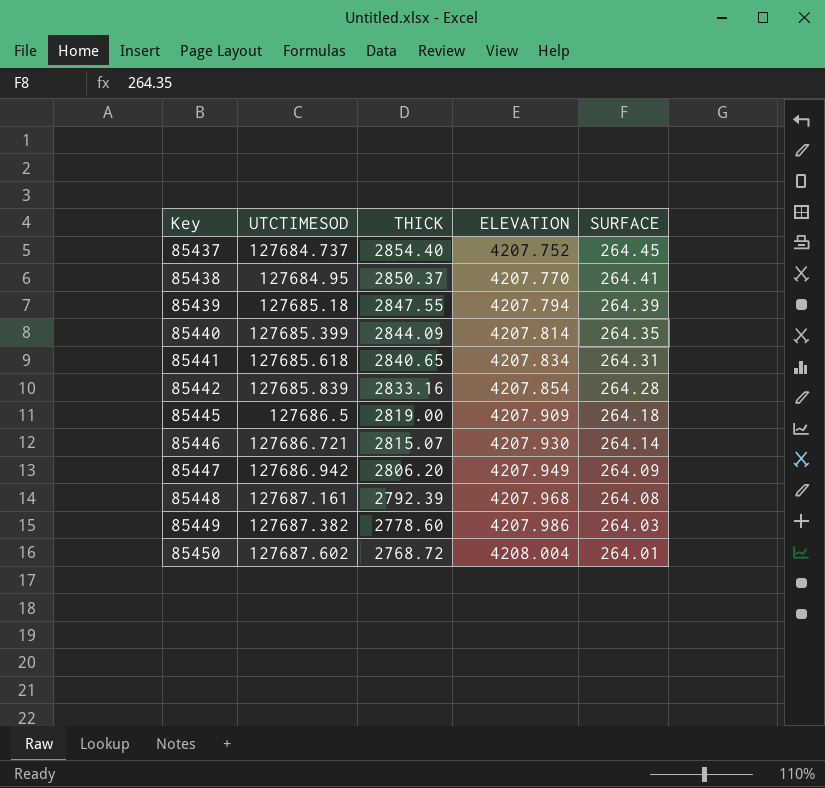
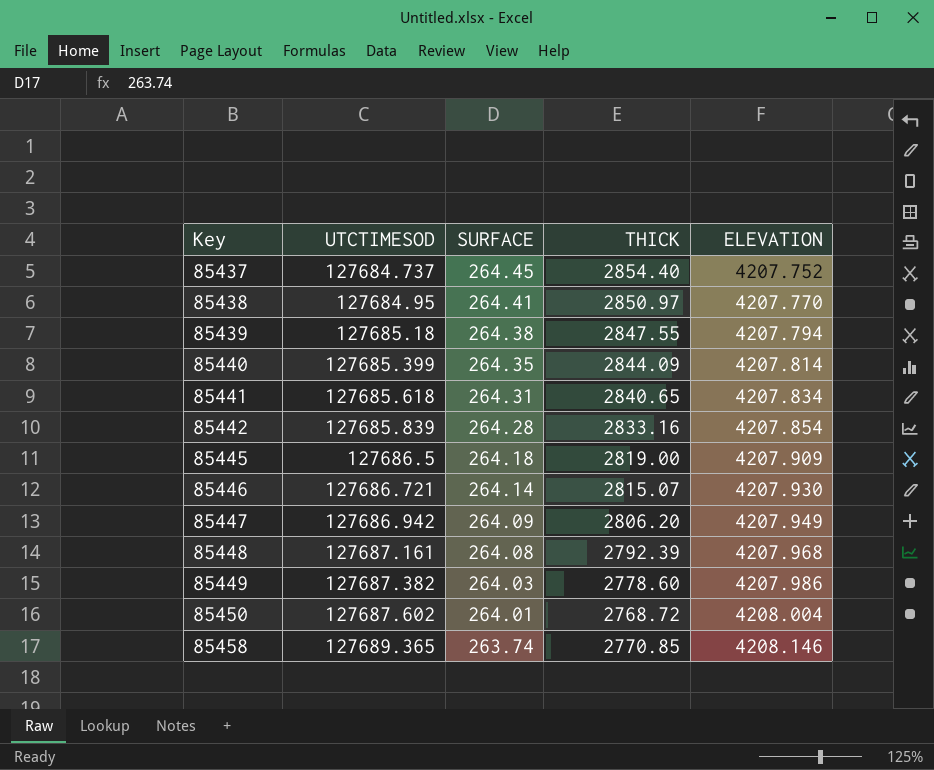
column SURFACE | position: 5 -> 3
85438 | THICK: 2850.37 -> 2850.97
85439 | SURFACE: 264.39 -> 264.38
row 85458: none -> 127689.365 | 263.74 | 2770.85 | 4208.146

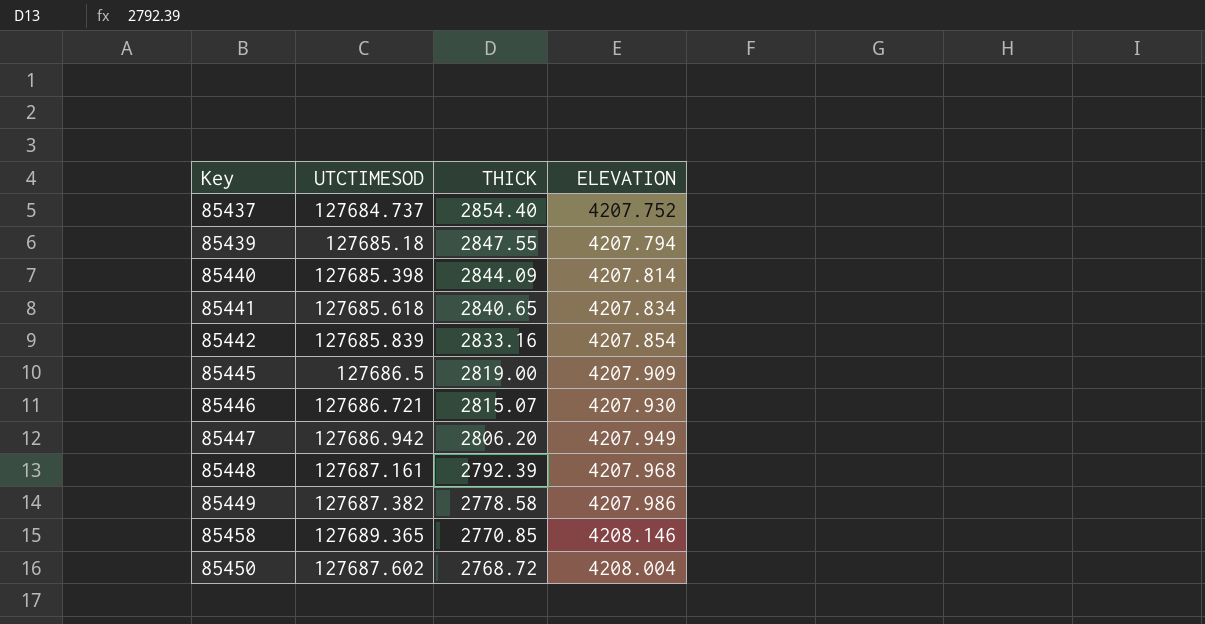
row order: Key ascending -> THICK descending
column SURFACE | position: 3 -> none
row 85438: 127684.95 | 264.41 | 2850.97 | 4207.770 -> none
85440 | UTCTIMESOD: 127685.399 -> 127685.398
85449 | THICK: 2778.60 -> 2778.58

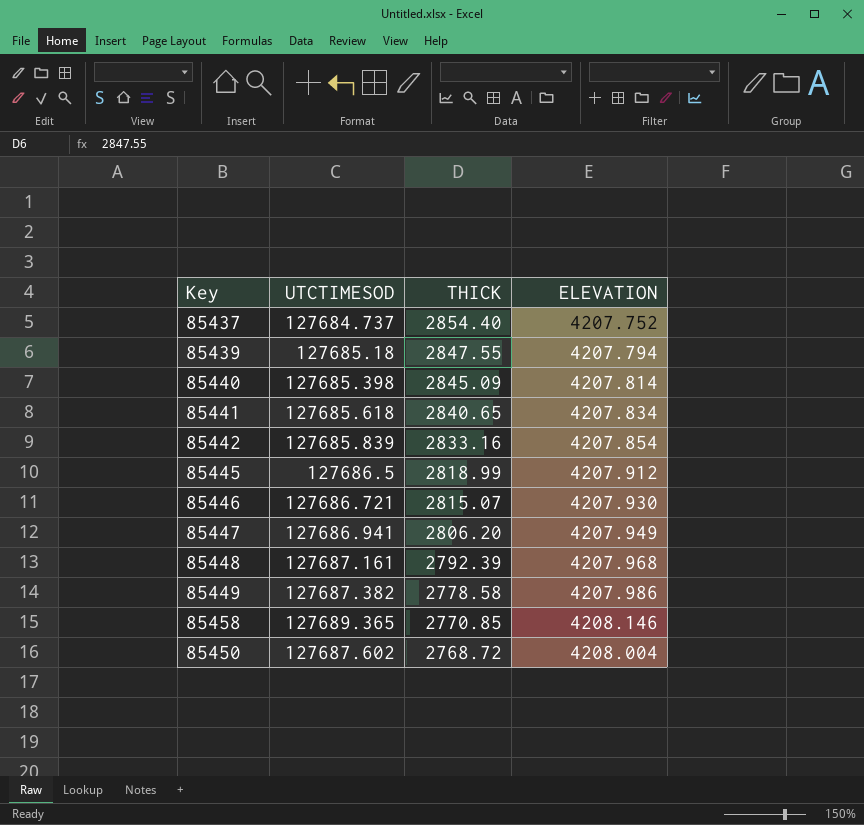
85440 | THICK: 2844.09 -> 2845.09
85445 | THICK: 2819.00 -> 2818.99
85445 | ELEVATION: 4207.909 -> 4207.912
85447 | UTCTIMESOD: 127686.942 -> 127686.941

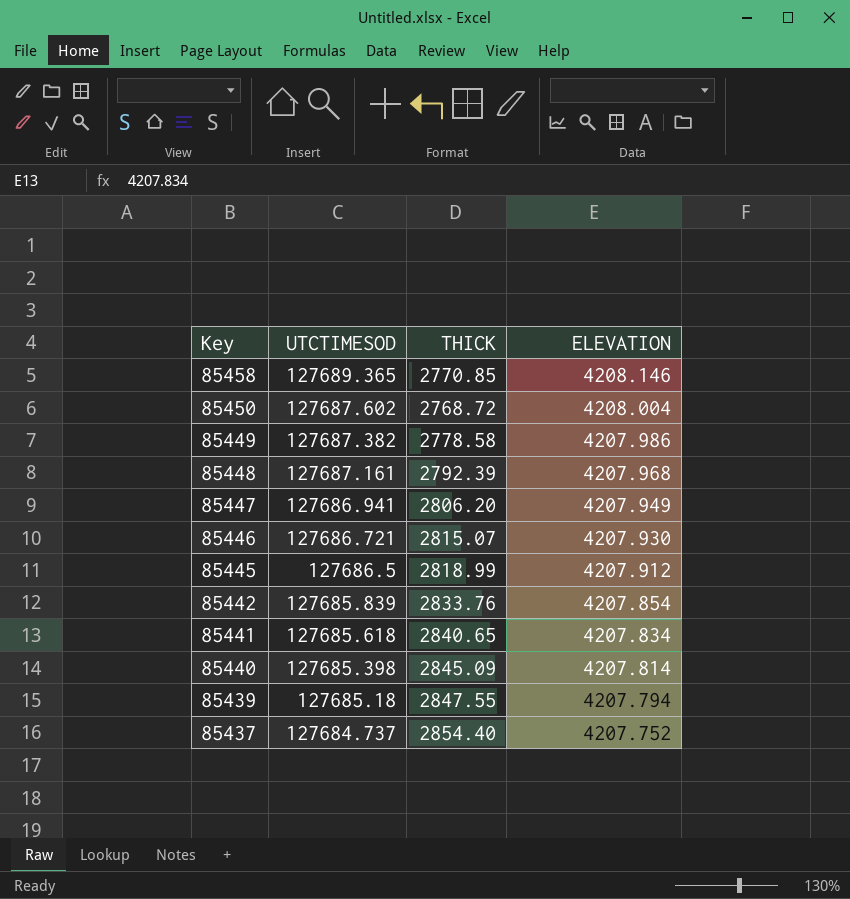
row order: THICK descending -> Key descending
85442 | THICK: 2833.16 -> 2833.76

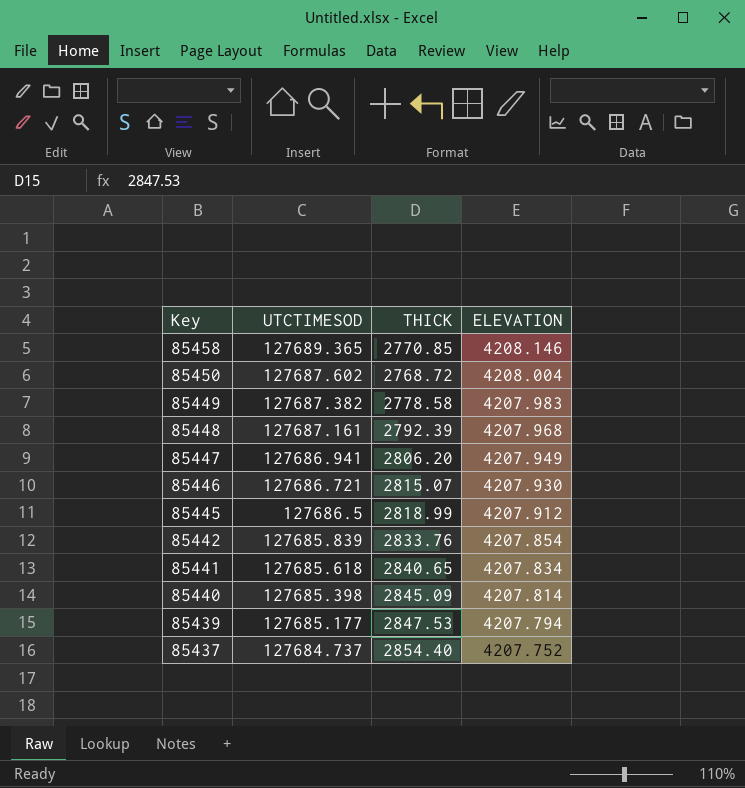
85449 | ELEVATION: 4207.986 -> 4207.983
85439 | UTCTIMESOD: 127685.18 -> 127685.177
85439 | THICK: 2847.55 -> 2847.53

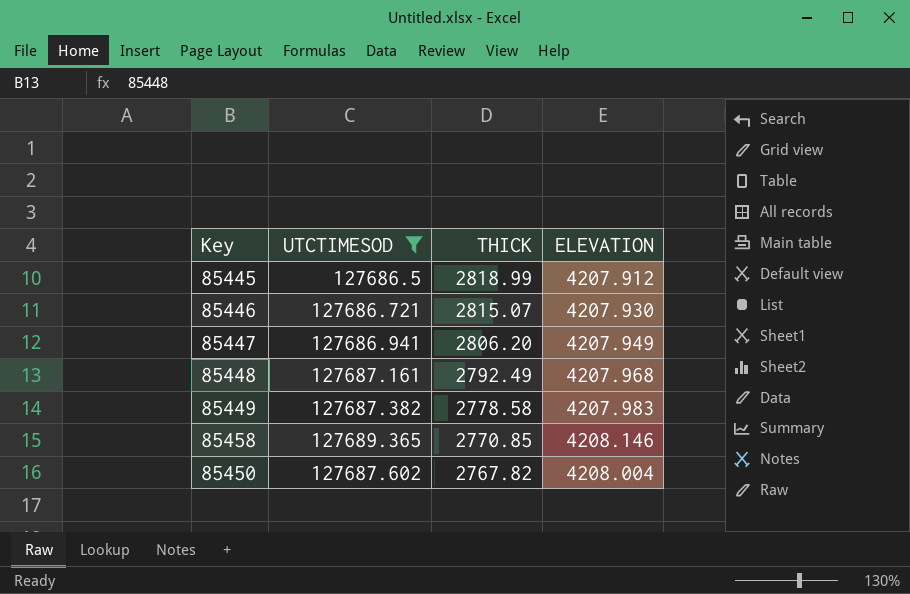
filter: none -> UTCTIMESOD >= 127686.5
row order: Key descending -> THICK descending
85448 | THICK: 2792.39 -> 2792.49
85450 | THICK: 2768.72 -> 2767.82

